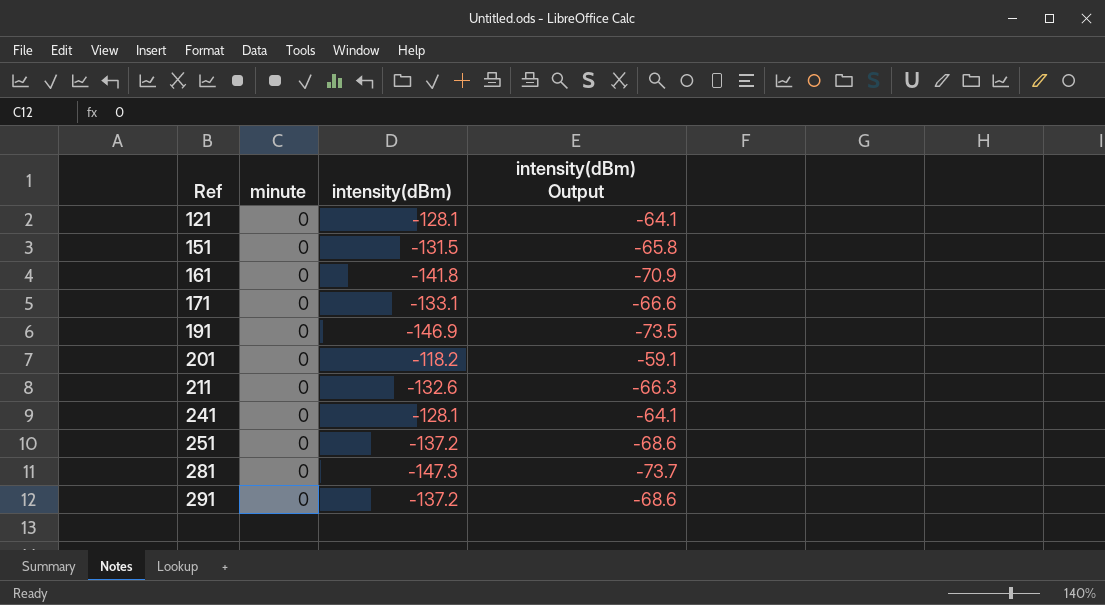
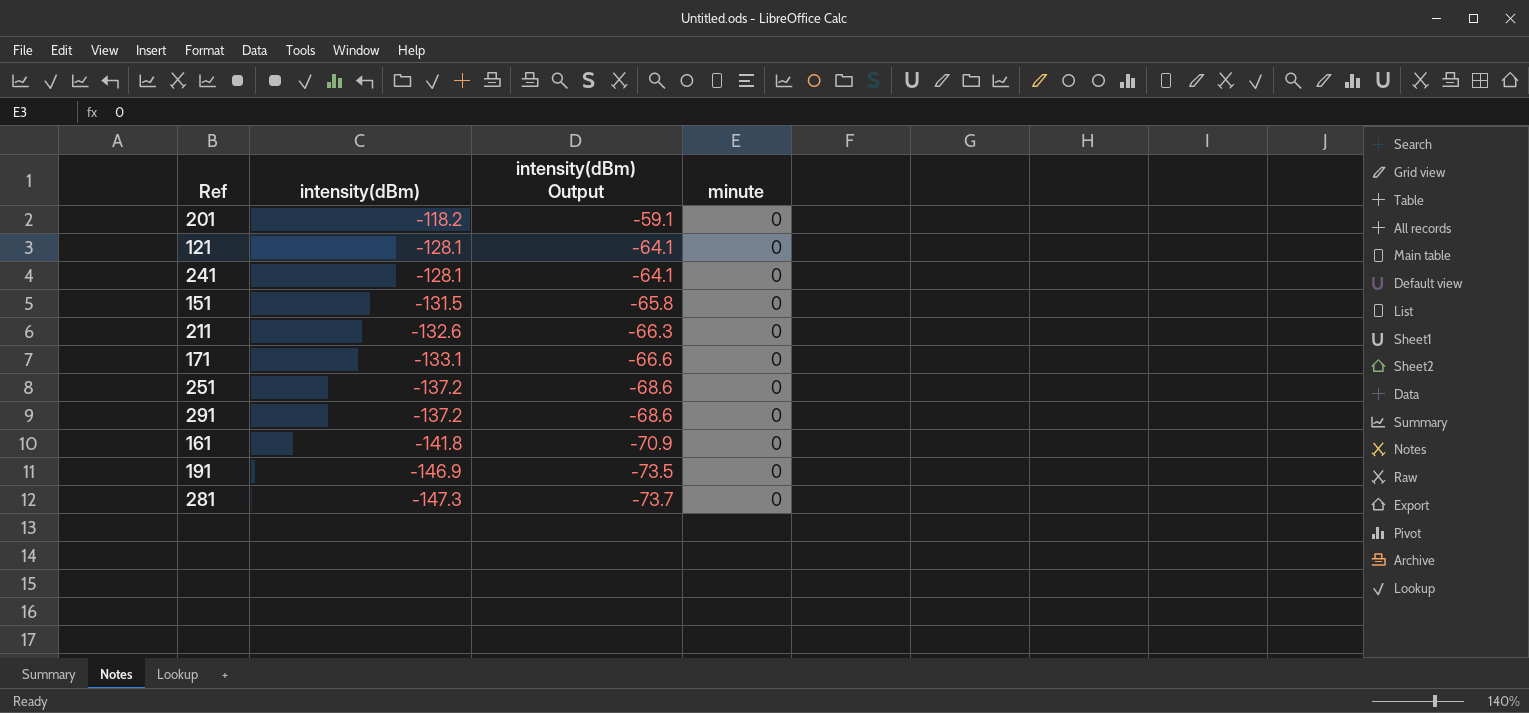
row order: Ref ascending -> intensity(dBm) descending
column minute | position: 2 -> 4

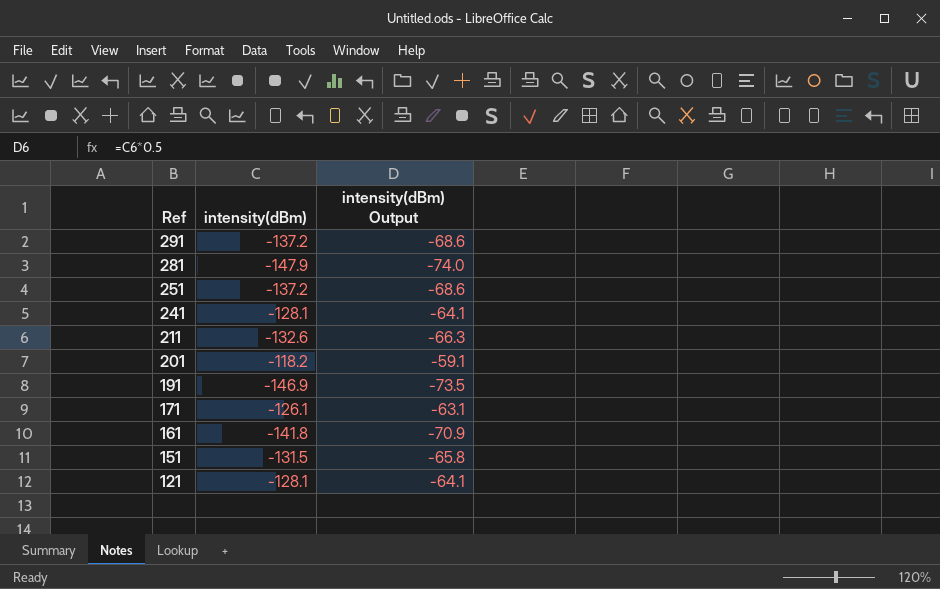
row order: intensity(dBm) descending -> Ref descending
column minute | position: 4 -> none
281 | intensity(dBm): -147.3 -> -147.9
281 | intensity(dBm) Output: -73.7 -> -74.0
171 | intensity(dBm): -133.1 -> -126.1
171 | intensity(dBm) Output: -66.6 -> -63.1

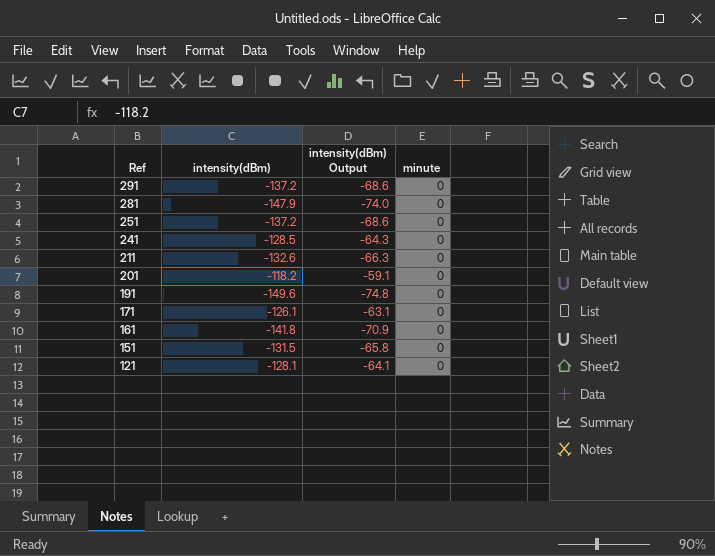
column minute | position: none -> 4
241 | intensity(dBm): -128.1 -> -128.5
241 | intensity(dBm) Output: -64.1 -> -64.3
191 | intensity(dBm): -146.9 -> -149.6
191 | intensity(dBm) Output: -73.5 -> -74.8

